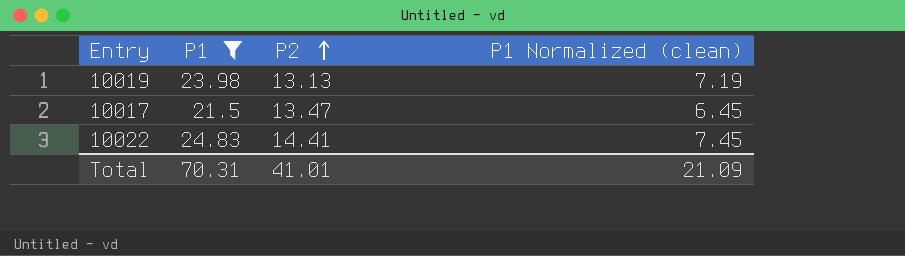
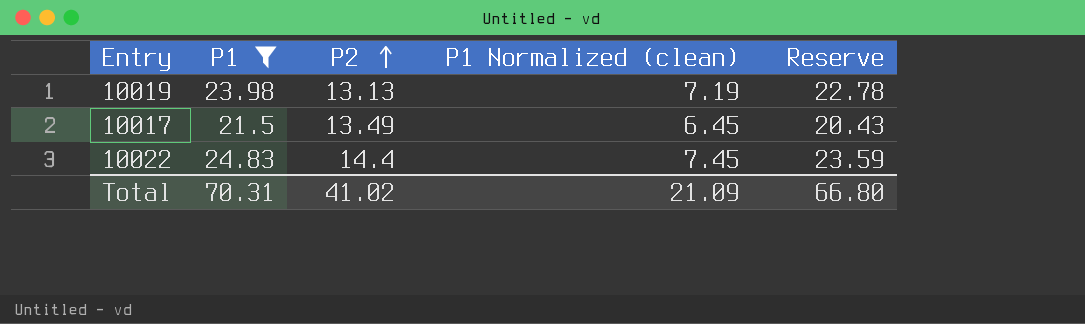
column Reserve | formula: none -> [P1] * 0.95
10017 | P2: 13.47 -> 13.49
10022 | P2: 14.41 -> 14.4
Total | P2: 41.01 -> 41.02

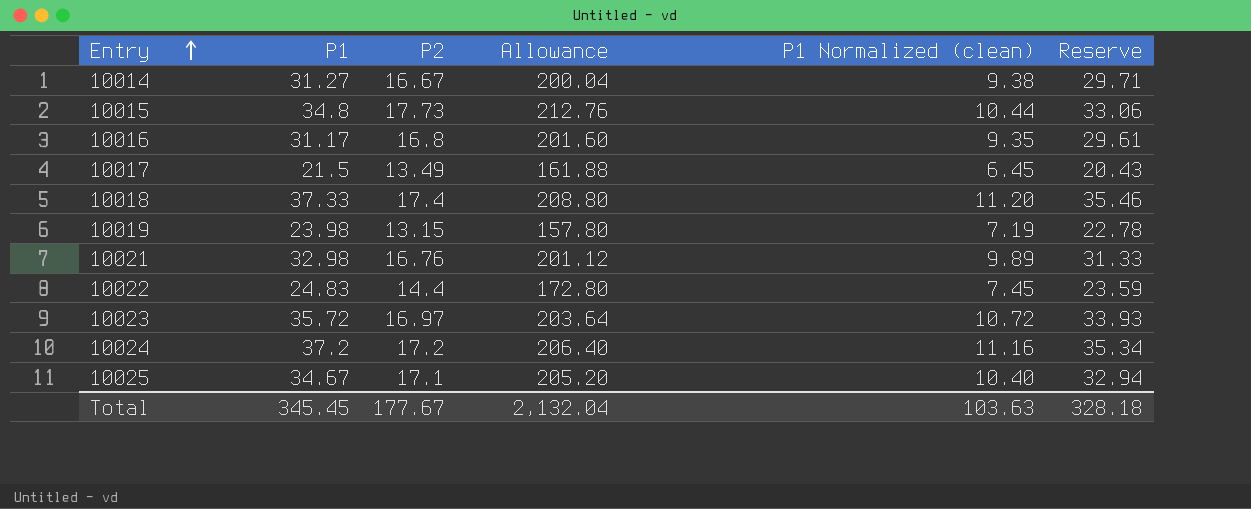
filter: P1 <= 24.83 -> none
row order: P2 ascending -> Entry ascending
column Allowance | formula: none -> [P2] * 12
10019 | P2: 13.13 -> 13.15
Total | P1: 70.31 -> 345.45
Total | P2: 41.02 -> 177.67
Total | P1 Normalized (clean): 21.09 -> 103.63
Total | Reserve: 66.80 -> 328.18

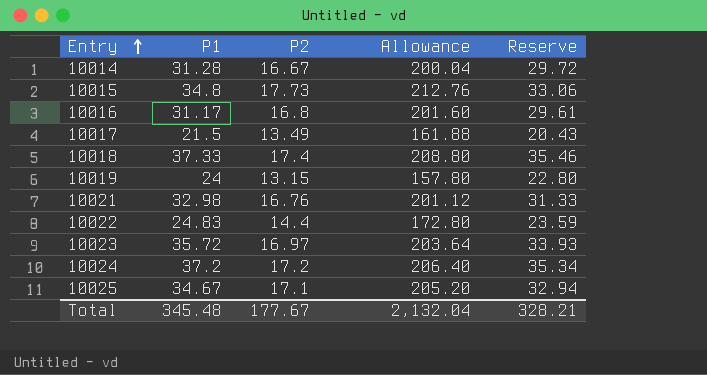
column P1 Normalized (clean) | formula: [P1] * 0.3 -> none
10014 | P1: 31.27 -> 31.28
10014 | Reserve: 29.71 -> 29.72
10019 | P1: 23.98 -> 24
10019 | Reserve: 22.78 -> 22.80
Total | P1: 345.45 -> 345.48
Total | Reserve: 328.18 -> 328.21

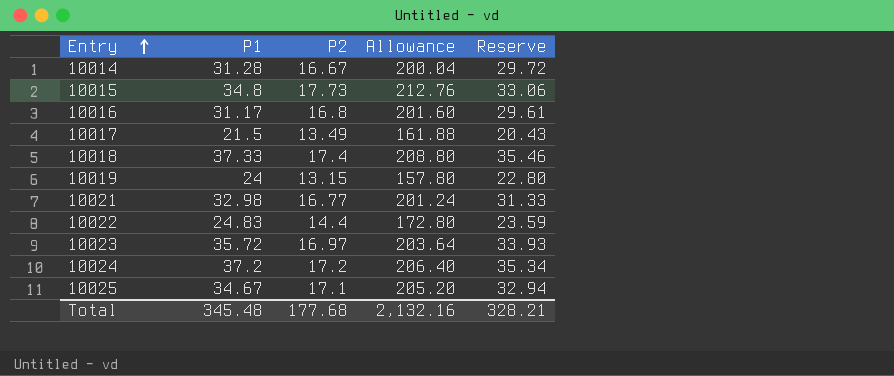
10021 | P2: 16.76 -> 16.77
10021 | Allowance: 201.12 -> 201.24
Total | P2: 177.67 -> 177.68
Total | Allowance: 2,132.04 -> 2,132.16

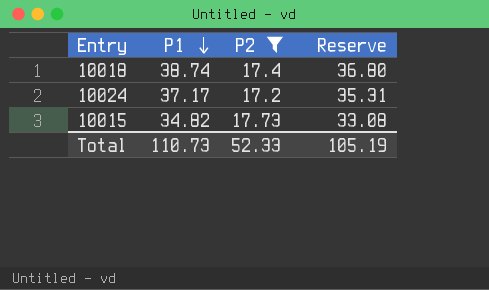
filter: none -> P2 >= 17.2
row order: Entry ascending -> P1 descending
column Allowance | formula: [P2] * 12 -> none
10018 | P1: 37.33 -> 38.74
10018 | Reserve: 35.46 -> 36.80
10024 | P1: 37.2 -> 37.17
10024 | Reserve: 35.34 -> 35.31
10015 | P1: 34.8 -> 34.82
10015 | Reserve: 33.06 -> 33.08
Total | P1: 345.48 -> 110.73
Total | P2: 177.68 -> 52.33
Total | Reserve: 328.21 -> 105.19

